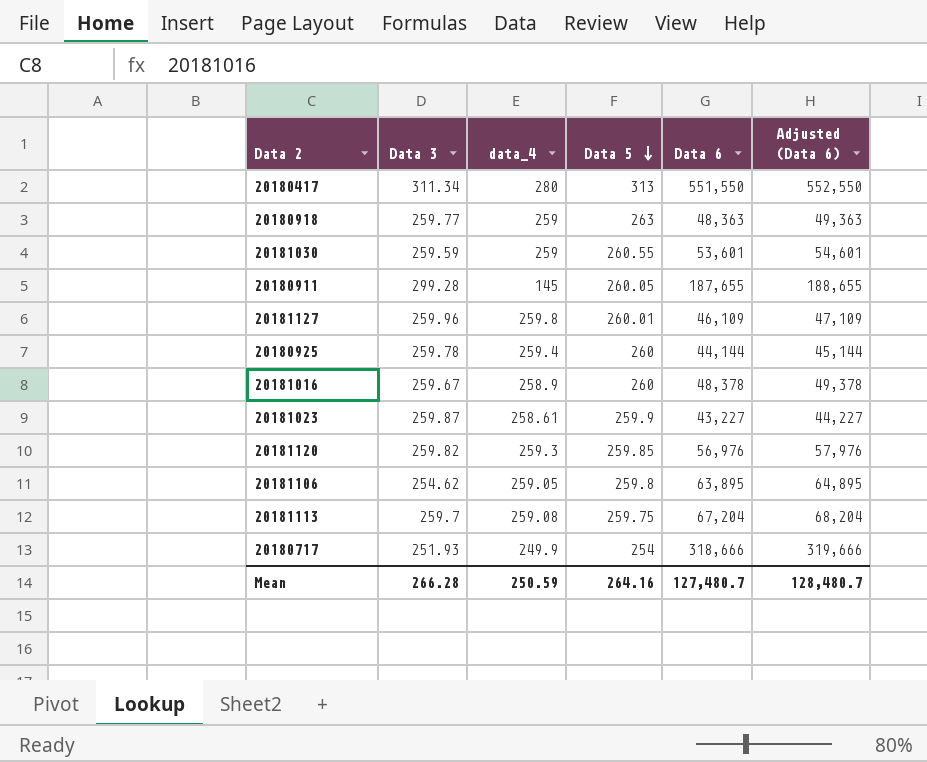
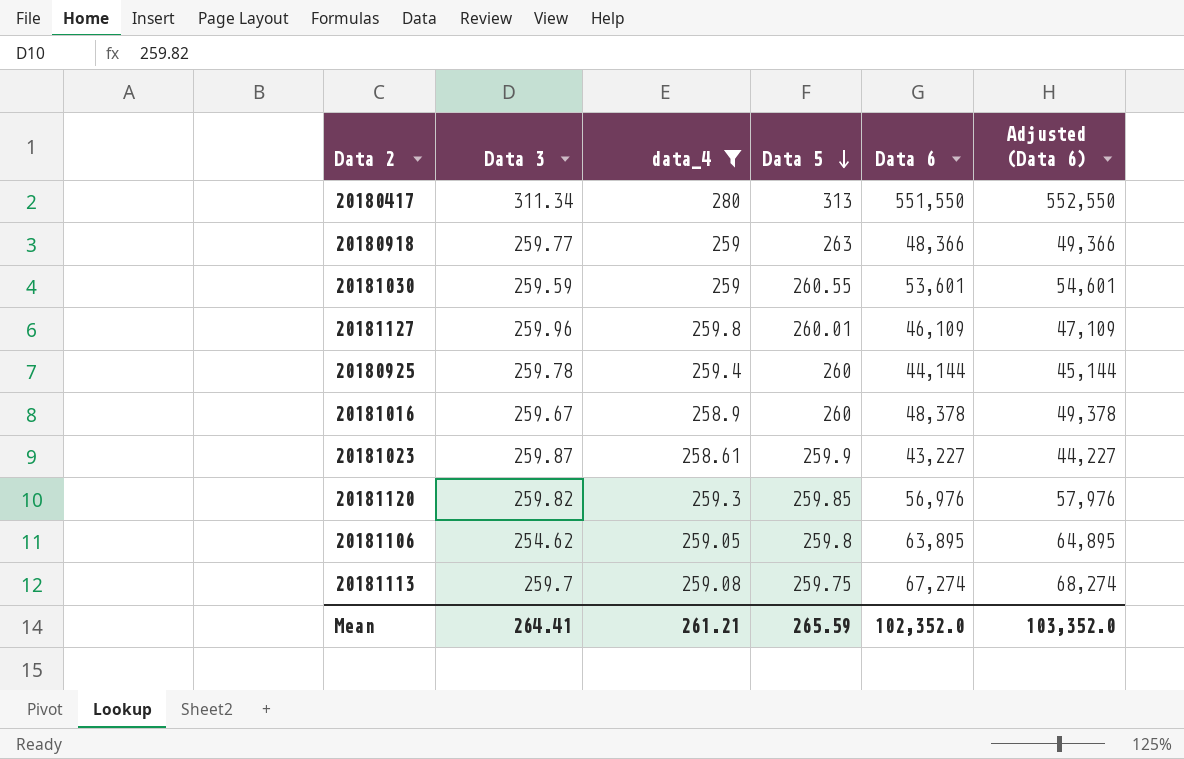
filter: none -> data_4 >= 258.61
20180918 | Data 6: 48,363 -> 48,366
20180918 | Adjusted (Data 6): 49,363 -> 49,366
20181113 | Data 6: 67,204 -> 67,274
20181113 | Adjusted (Data 6): 68,204 -> 68,274
Mean | Data 3: 266.28 -> 264.41
Mean | data_4: 250.59 -> 261.21
Mean | Data 5: 264.16 -> 265.59
Mean | Data 6: 127,480.7 -> 102,352.0
Mean | Adjusted (Data 6): 128,480.7 -> 103,352.0

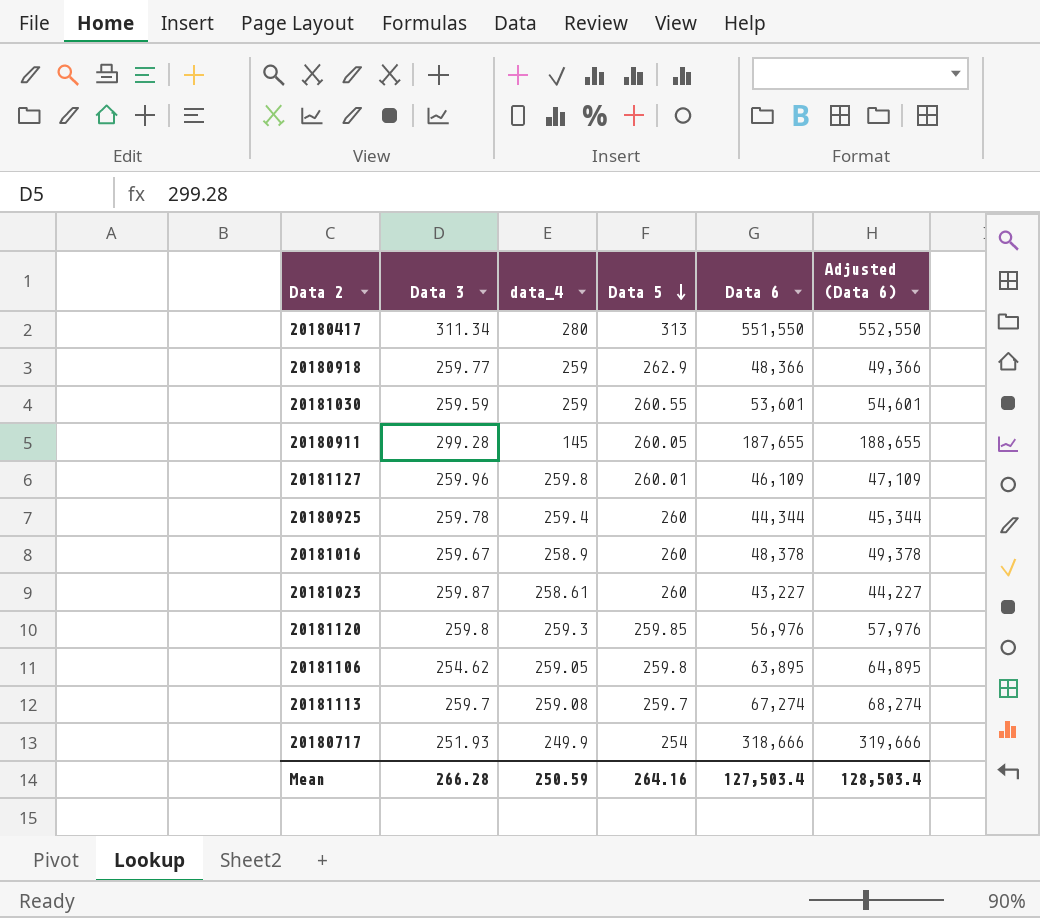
filter: data_4 >= 258.61 -> none
20180918 | Data 5: 263 -> 262.9
20180925 | Data 6: 44,144 -> 44,344
20180925 | Adjusted (Data 6): 45,144 -> 45,344
20181023 | Data 5: 259.9 -> 260
20181120 | Data 3: 259.82 -> 259.8
20181113 | Data 5: 259.75 -> 259.7
Mean | Data 3: 264.41 -> 266.28
Mean | data_4: 261.21 -> 250.59
Mean | Data 5: 265.59 -> 264.16
Mean | Data 6: 102,352.0 -> 127,503.4
Mean | Adjusted (Data 6): 103,352.0 -> 128,503.4

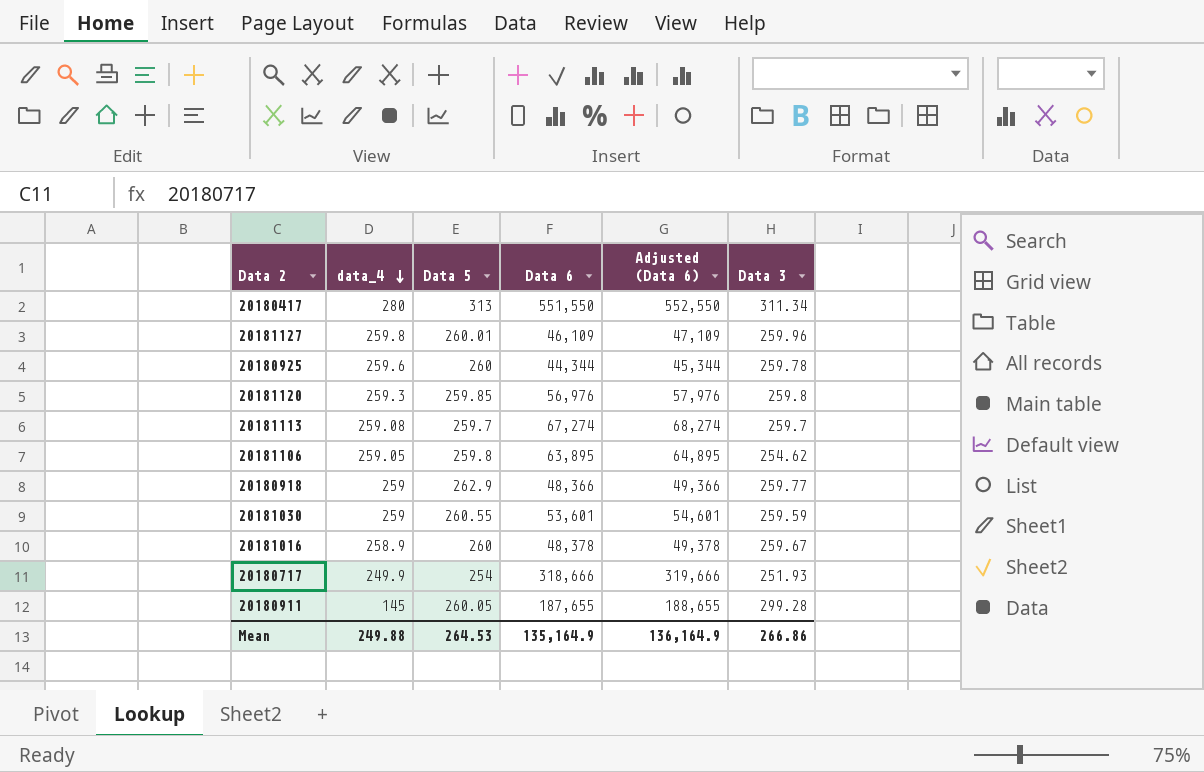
row order: Data 5 descending -> data_4 descending
column Data 3 | position: 2 -> 6
row 20181023: 259.87 | 258.61 | 260 | 43,227 | 44,227 -> none
20180925 | data_4: 259.4 -> 259.6
Mean | data_4: 250.59 -> 249.88
Mean | Data 5: 264.16 -> 264.53
Mean | Data 6: 127,503.4 -> 135,164.9
Mean | Adjusted (Data 6): 128,503.4 -> 136,164.9
Mean | Data 3: 266.28 -> 266.86

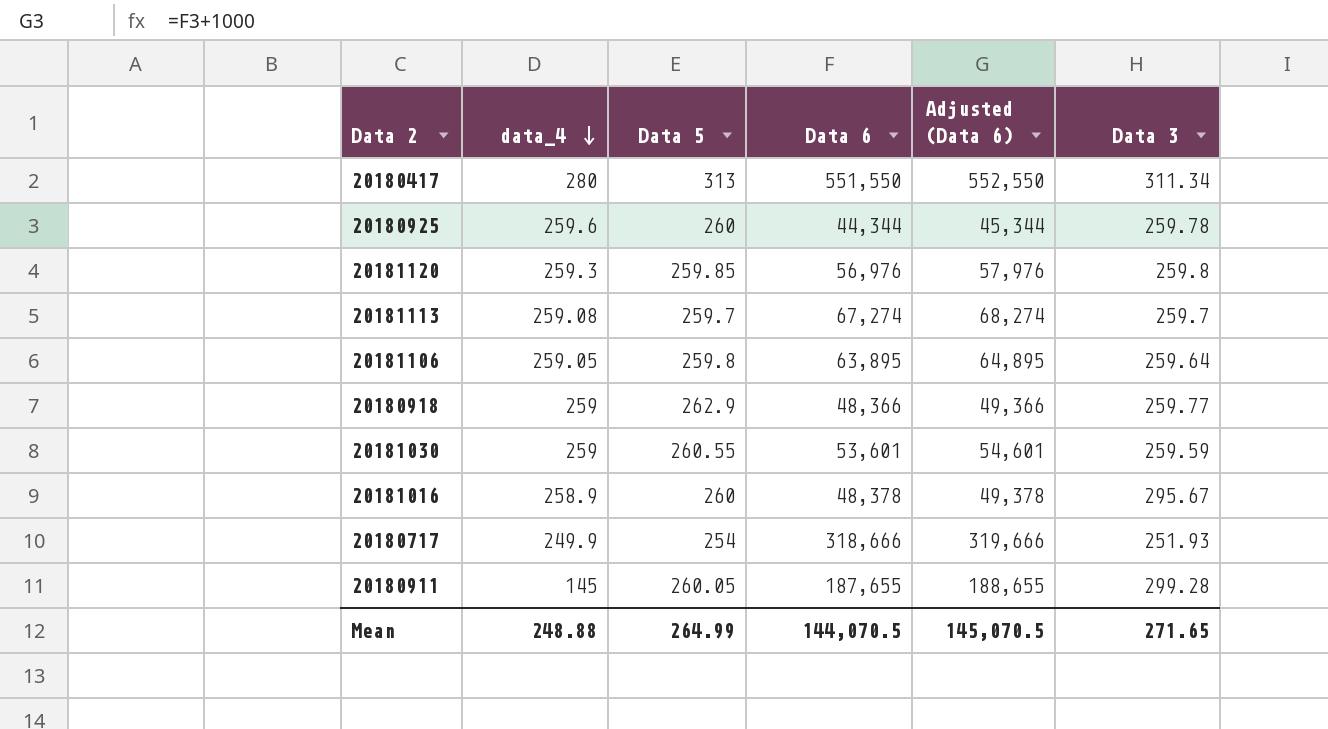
row 20181127: 259.8 | 260.01 | 46,109 | 47,109 | 259.96 -> none
20181106 | Data 3: 254.62 -> 259.64
20181016 | Data 3: 259.67 -> 295.67
Mean | data_4: 249.88 -> 248.88
Mean | Data 5: 264.53 -> 264.99
Mean | Data 6: 135,164.9 -> 144,070.5
Mean | Adjusted (Data 6): 136,164.9 -> 145,070.5
Mean | Data 3: 266.86 -> 271.65

